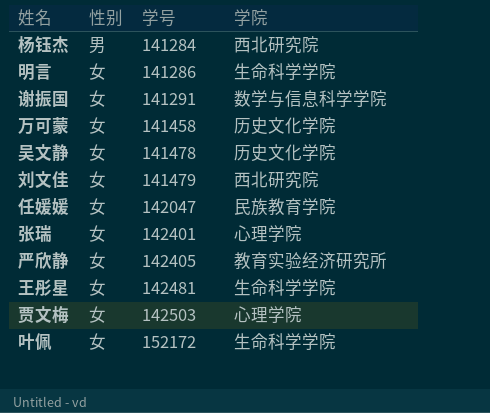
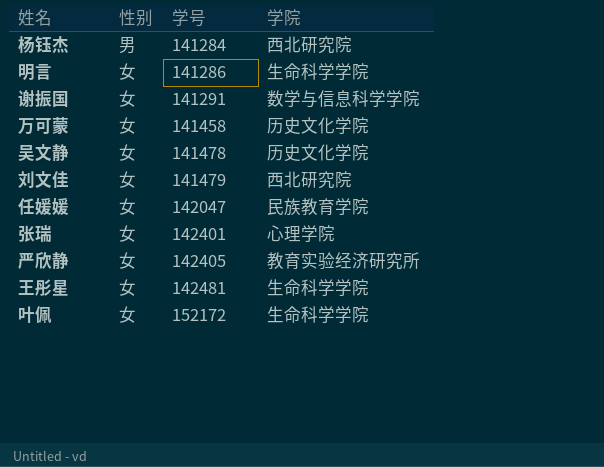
row 贾文梅: 女 | 142503 | 心理学院 -> none

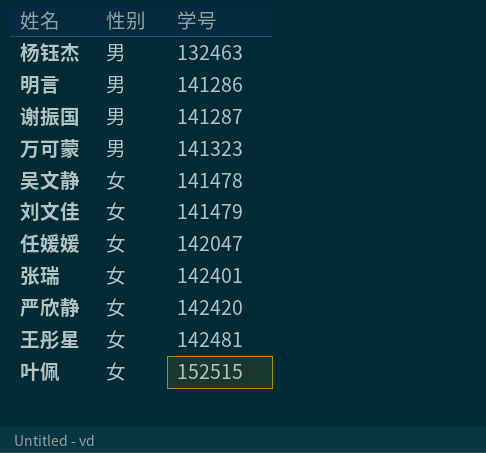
column 学院 | position: 4 -> none
杨钰杰 | 学号: 141284 -> 132463
明言 | 性别: 女 -> 男
谢振国 | 性别: 女 -> 男
谢振国 | 学号: 141291 -> 141287
万可蒙 | 性别: 女 -> 男
万可蒙 | 学号: 141458 -> 141323
严欣静 | 学号: 142405 -> 142420
叶佩 | 学号: 152172 -> 152515

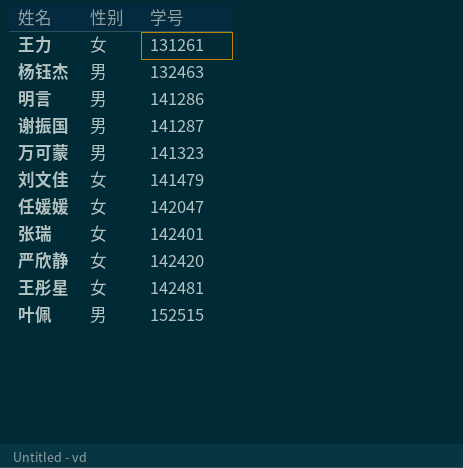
row 吴文静: 女 | 141478 -> none
row 王力: none -> 女 | 131261
叶佩 | 性别: 女 -> 男

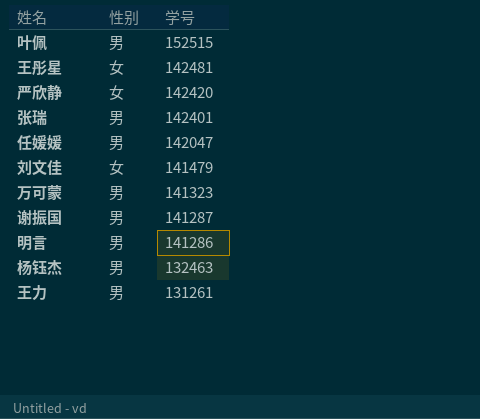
row order: 学号 ascending -> 学号 descending
张瑞 | 性别: 女 -> 男
任媛媛 | 性别: 女 -> 男
王力 | 性别: 女 -> 男

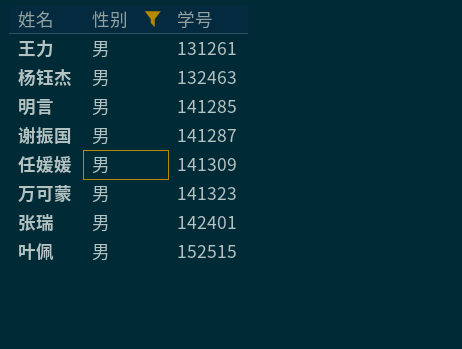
filter: none -> 性别 = 男
row order: 学号 descending -> 学号 ascending
明言 | 学号: 141286 -> 141285
任媛媛 | 学号: 142047 -> 141309

